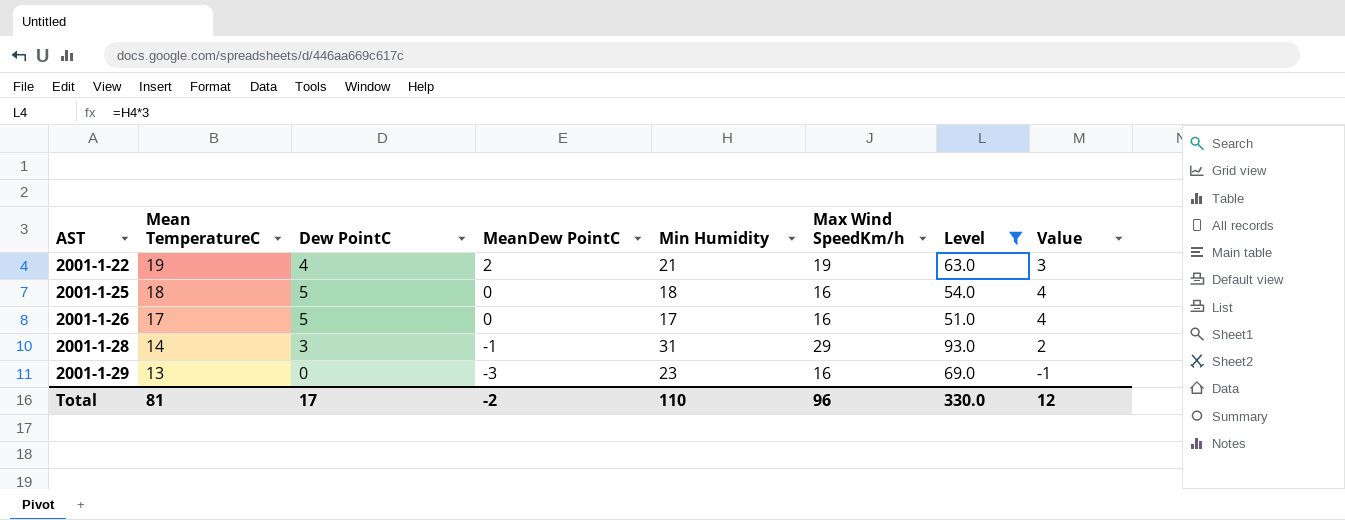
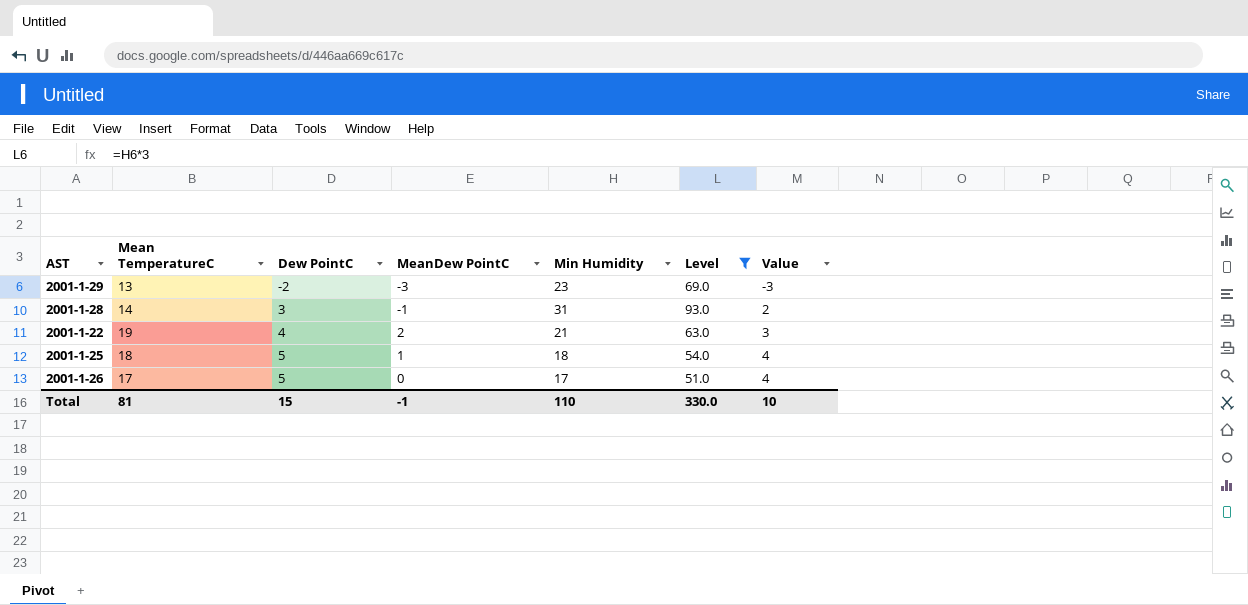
row order: AST ascending -> Dew PointC ascending
column Max Wind SpeedKm/h | position: 6 -> none
2001-1-29 | Dew PointC: 0 -> -2
2001-1-29 | Value: -1 -> -3
2001-1-25 | MeanDew PointC: 0 -> 1
Total | Dew PointC: 17 -> 15
Total | MeanDew PointC: -2 -> -1
Total | Value: 12 -> 10

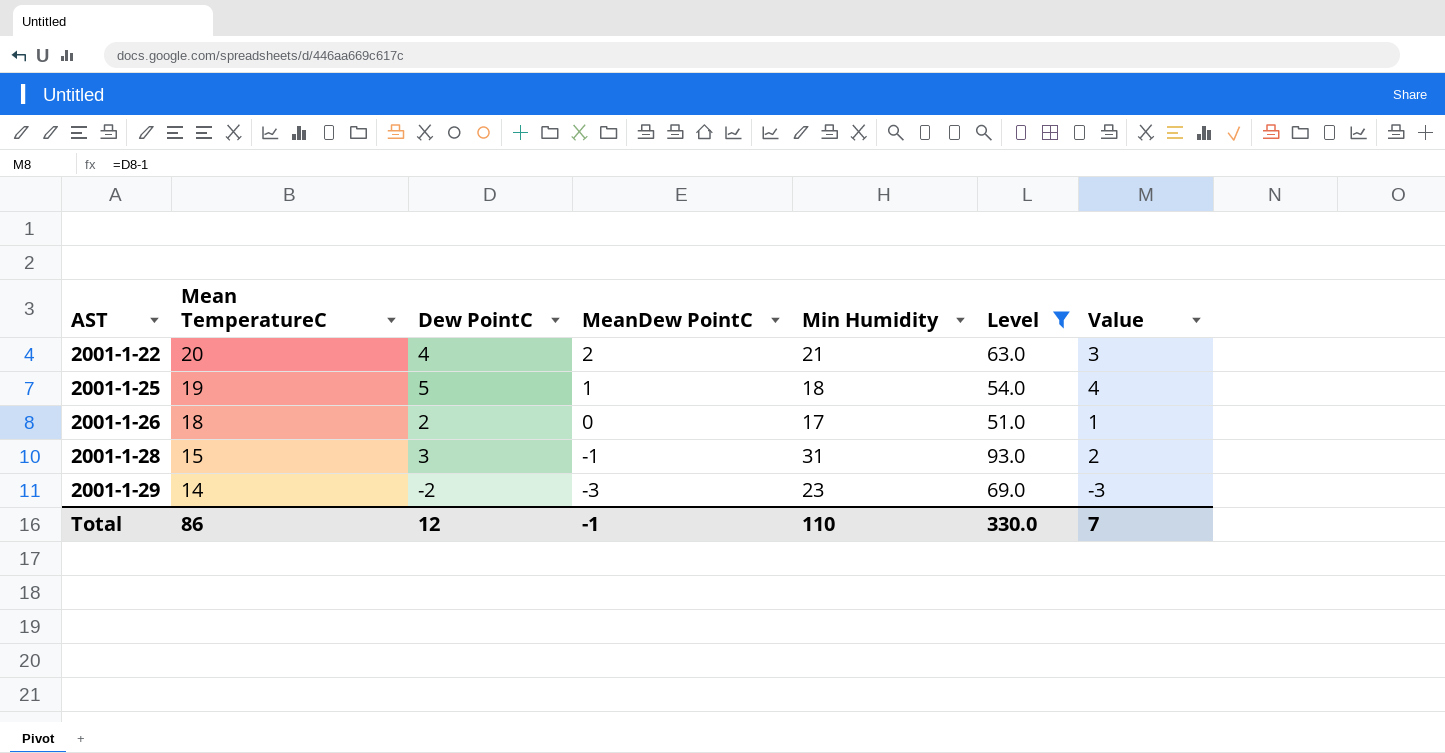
row order: Dew PointC ascending -> AST ascending
2001-1-22 | Mean TemperatureC: 19 -> 20
2001-1-25 | Mean TemperatureC: 18 -> 19
2001-1-26 | Mean TemperatureC: 17 -> 18
2001-1-26 | Dew PointC: 5 -> 2
2001-1-26 | Value: 4 -> 1
2001-1-28 | Mean TemperatureC: 14 -> 15
2001-1-29 | Mean TemperatureC: 13 -> 14
Total | Mean TemperatureC: 81 -> 86
Total | Dew PointC: 15 -> 12
Total | Value: 10 -> 7

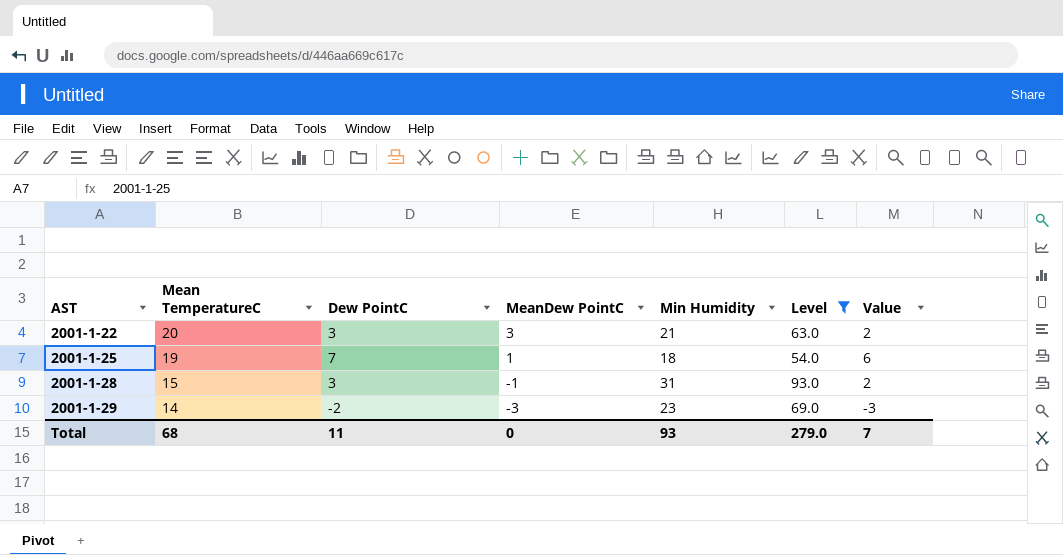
row 2001-1-26: 18 | 2 | 0 | 17 | 51.0 | 1 -> none
2001-1-22 | Dew PointC: 4 -> 3
2001-1-22 | MeanDew PointC: 2 -> 3
2001-1-22 | Value: 3 -> 2
2001-1-25 | Dew PointC: 5 -> 7
2001-1-25 | Value: 4 -> 6
Total | Mean TemperatureC: 86 -> 68
Total | Dew PointC: 12 -> 11
Total | MeanDew PointC: -1 -> 0
Total | Min Humidity: 110 -> 93
Total | Level: 330.0 -> 279.0

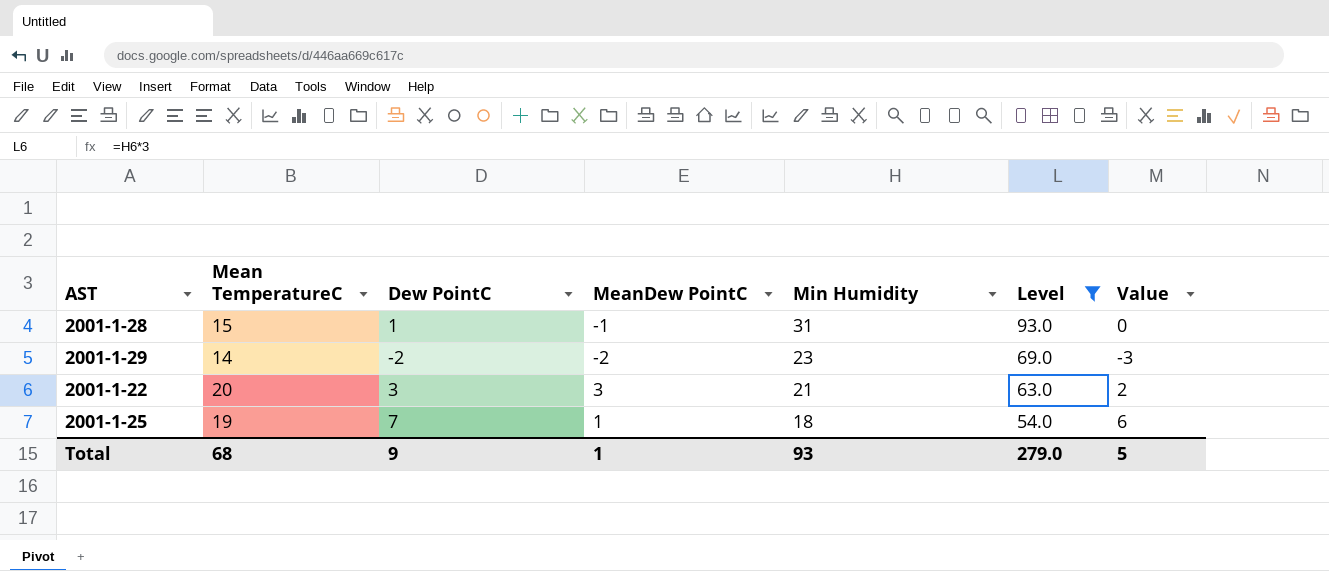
row order: AST ascending -> Min Humidity descending
2001-1-28 | Dew PointC: 3 -> 1
2001-1-28 | Value: 2 -> 0
2001-1-29 | MeanDew PointC: -3 -> -2
Total | Dew PointC: 11 -> 9
Total | MeanDew PointC: 0 -> 1
Total | Value: 7 -> 5

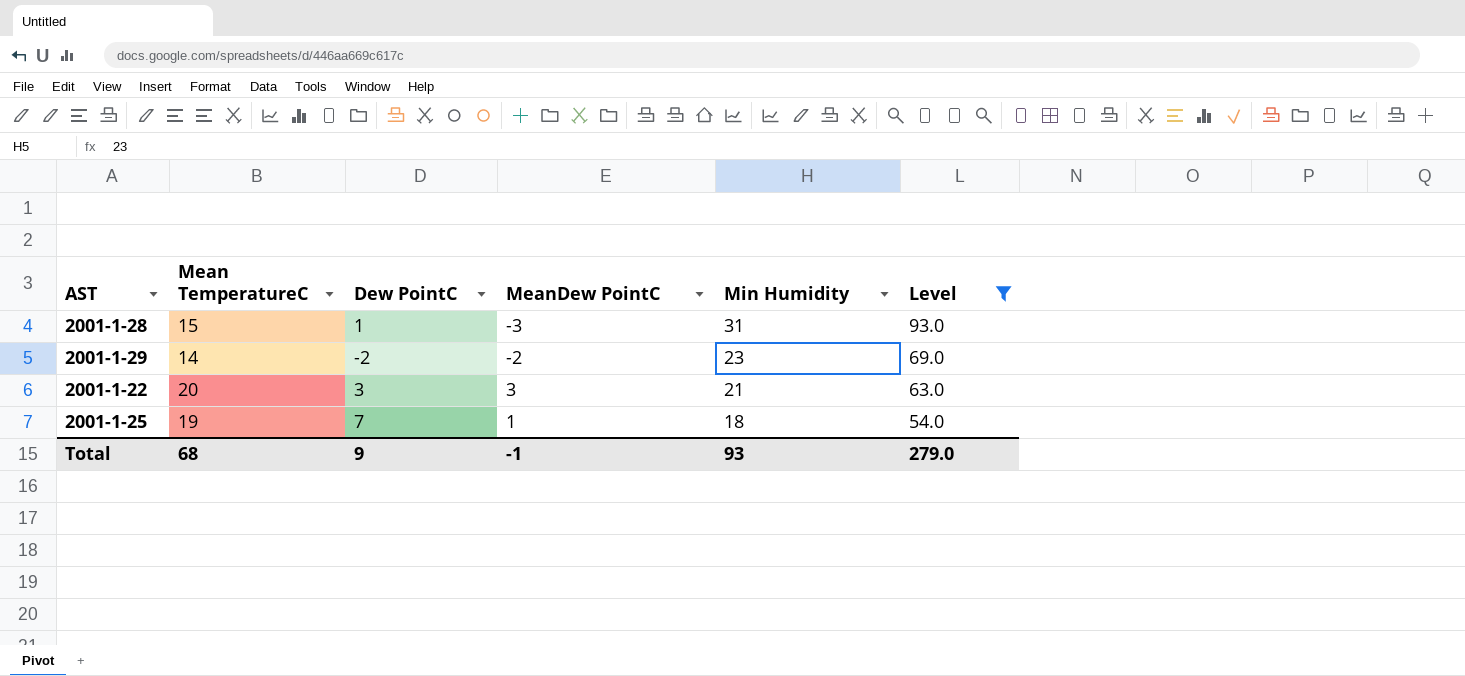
column Value | formula: [Dew PointC] - 1 -> none
2001-1-28 | MeanDew PointC: -1 -> -3
Total | MeanDew PointC: 1 -> -1

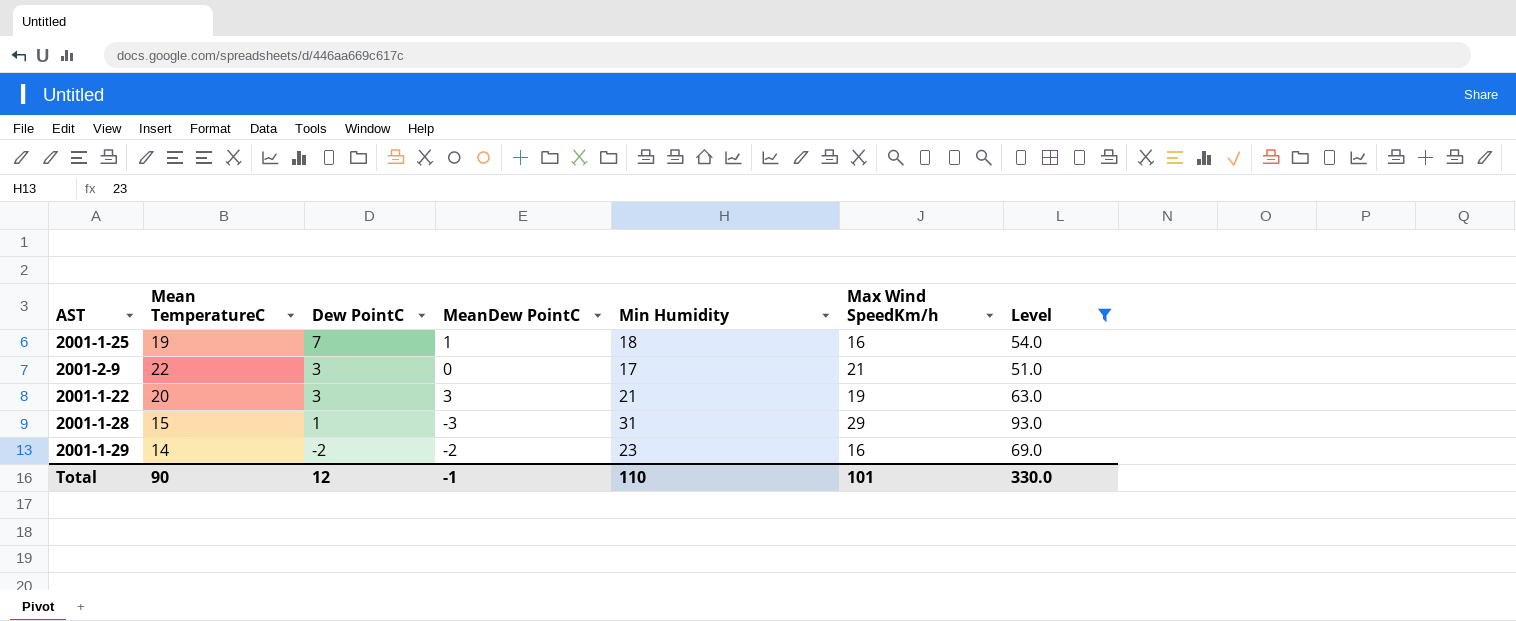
row order: Min Humidity descending -> Dew PointC descending
column Max Wind SpeedKm/h | position: none -> 6
row 2001-2-9: none -> 22 | 3 | 0 | 17 | 21 | 51.0
Total | Mean TemperatureC: 68 -> 90
Total | Dew PointC: 9 -> 12
Total | Min Humidity: 93 -> 110
Total | Level: 279.0 -> 330.0

